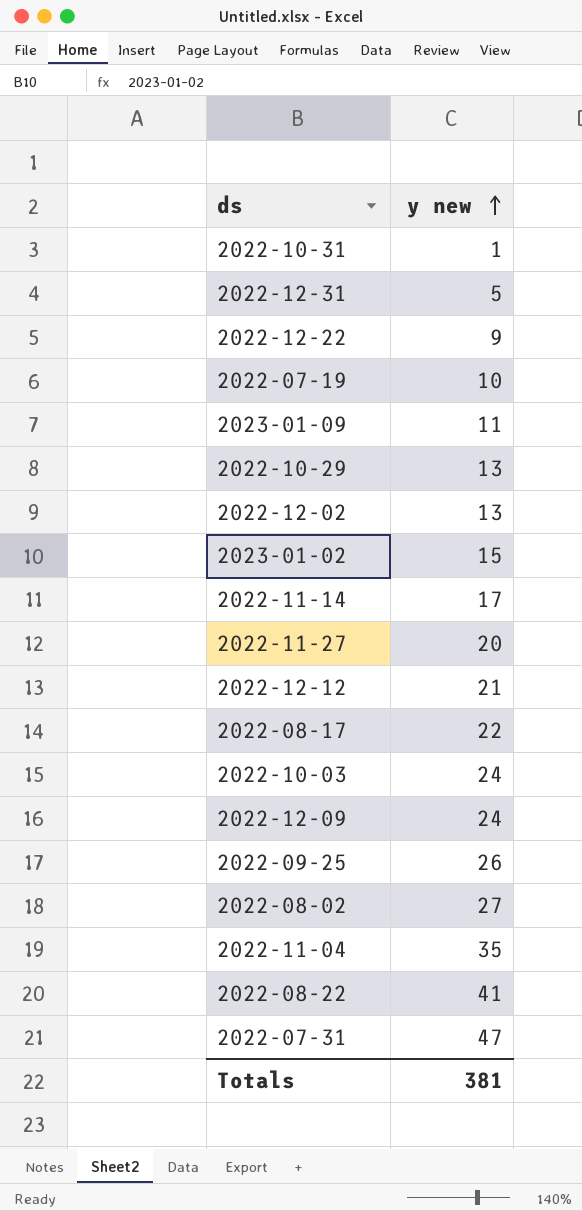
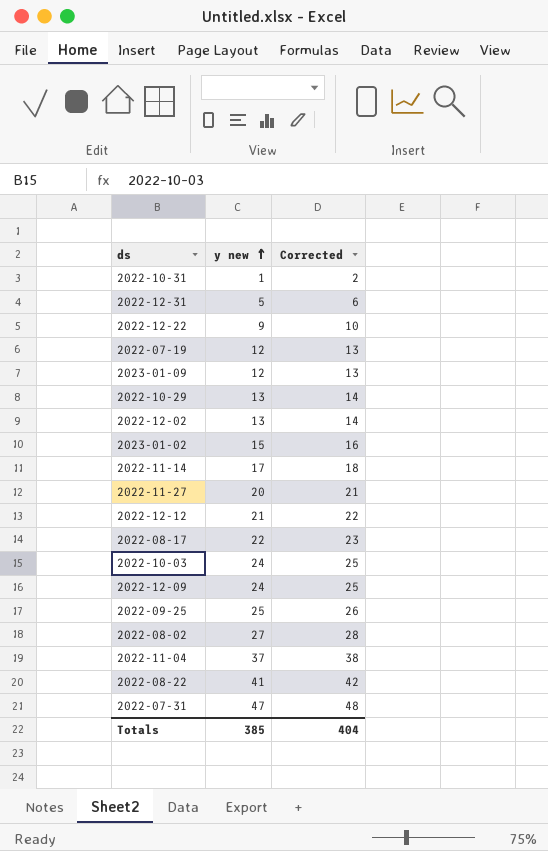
column Corrected | formula: none -> [y new] + 1
2022-07-19 | y new: 10 -> 12
2023-01-09 | y new: 11 -> 12
2022-09-25 | y new: 26 -> 25
2022-11-04 | y new: 35 -> 37
Totals | y new: 381 -> 385

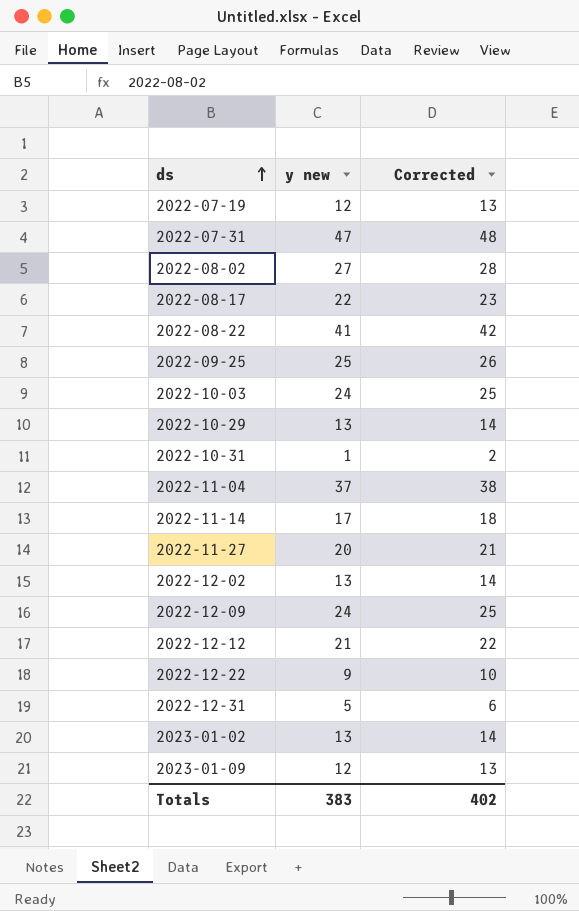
row order: y new ascending -> ds ascending
2023-01-02 | y new: 15 -> 13
2023-01-02 | Corrected: 16 -> 14
Totals | y new: 385 -> 383
Totals | Corrected: 404 -> 402

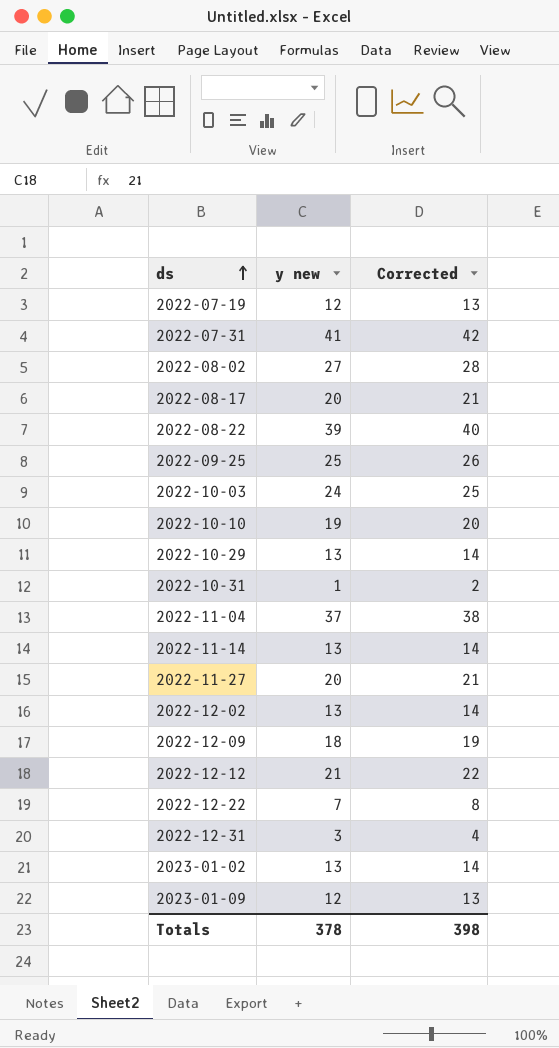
2022-07-31 | y new: 47 -> 41
2022-07-31 | Corrected: 48 -> 42
2022-08-17 | y new: 22 -> 20
2022-08-17 | Corrected: 23 -> 21
2022-08-22 | y new: 41 -> 39
2022-08-22 | Corrected: 42 -> 40
row 2022-10-10: none -> 19 | 20
2022-11-14 | y new: 17 -> 13
2022-11-14 | Corrected: 18 -> 14
2022-12-09 | y new: 24 -> 18
2022-12-09 | Corrected: 25 -> 19
2022-12-22 | y new: 9 -> 7
2022-12-22 | Corrected: 10 -> 8
2022-12-31 | y new: 5 -> 3
2022-12-31 | Corrected: 6 -> 4
Totals | y new: 383 -> 378
Totals | Corrected: 402 -> 398

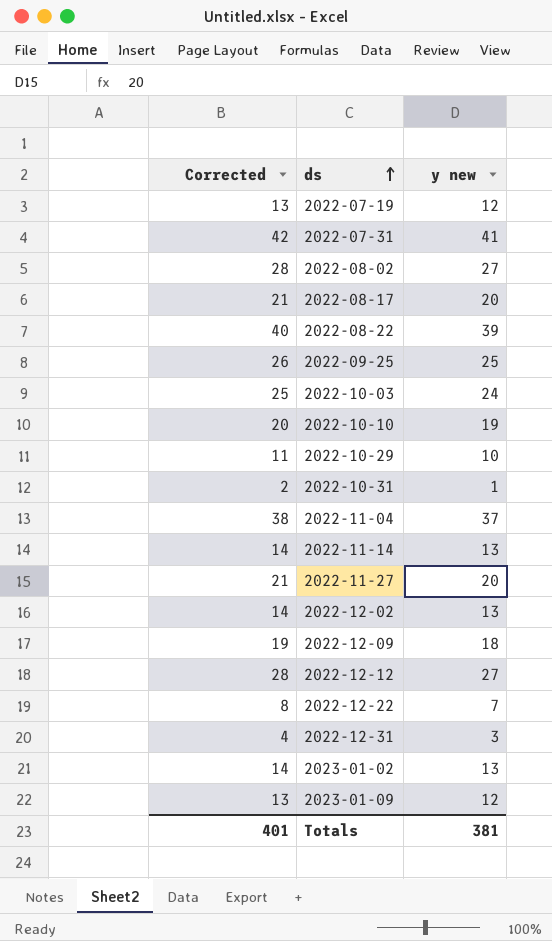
column Corrected | position: 3 -> 1
2022-10-29 | Corrected: 14 -> 11
2022-10-29 | y new: 13 -> 10
2022-12-12 | Corrected: 22 -> 28
2022-12-12 | y new: 21 -> 27
Totals | Corrected: 398 -> 401
Totals | y new: 378 -> 381

